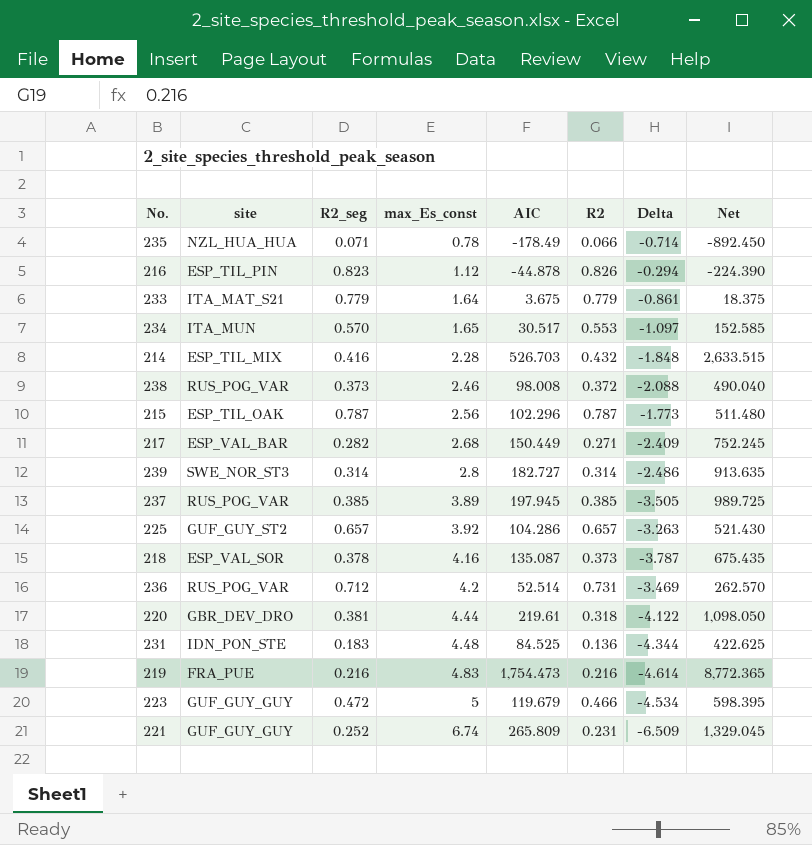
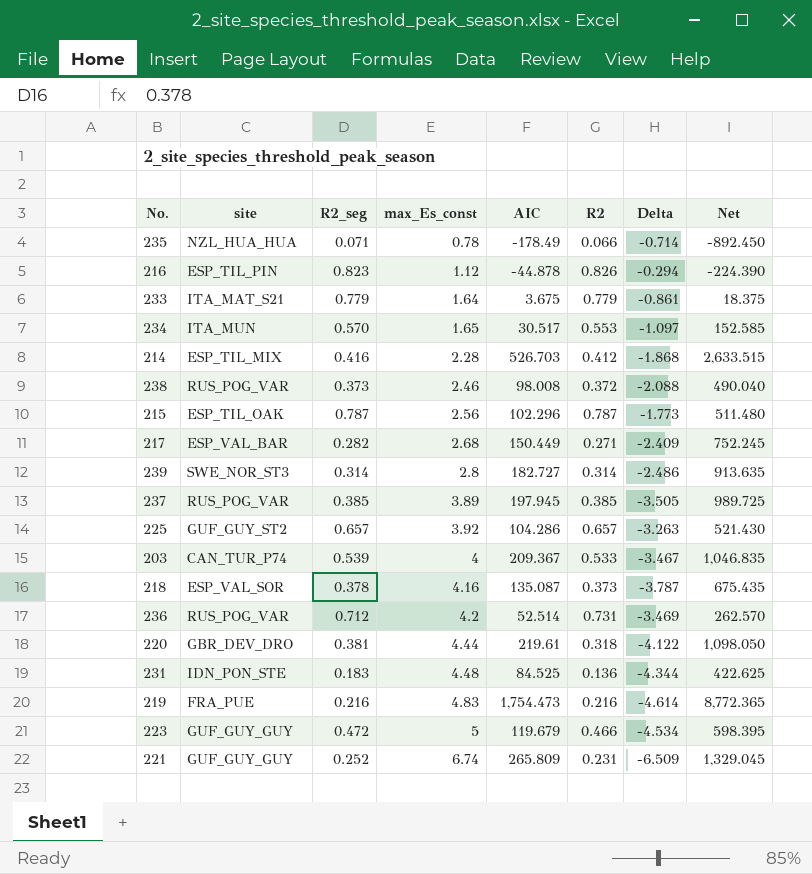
214 | R2: 0.432 -> 0.412
214 | Delta: -1.848 -> -1.868
row 203: none -> CAN_TUR_P74 | 0.539 | 4 | 209.367 | 0.533 | -3.467 | 1,046.835

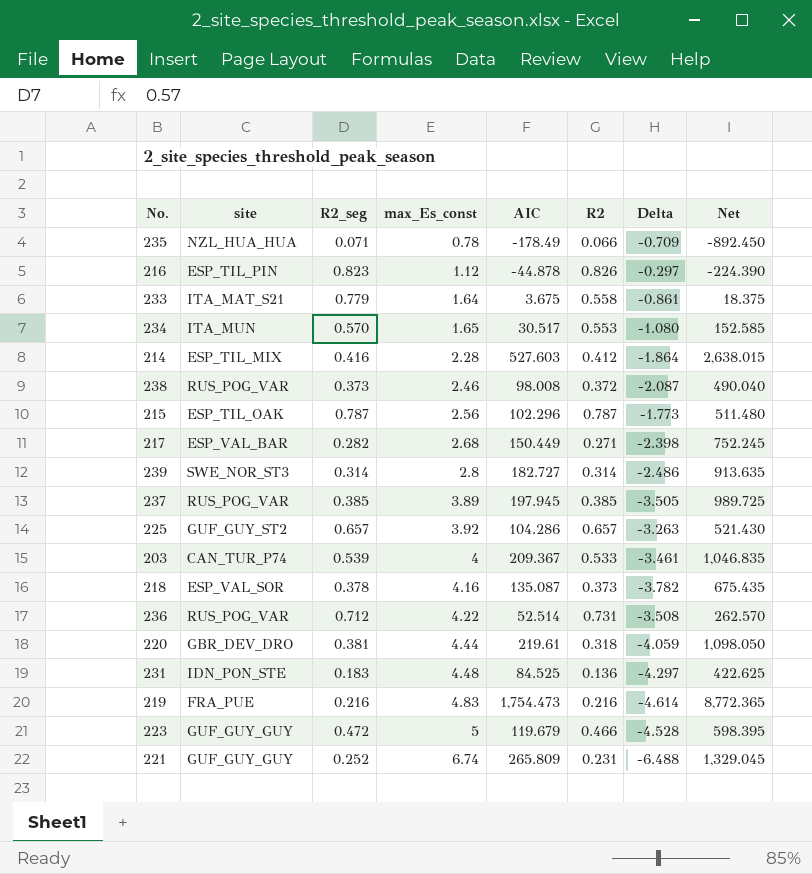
column Delta | formula: [R2] - [max_Es_const] -> [R2_seg] - [max_Es_const]
233 | R2: 0.779 -> 0.558
214 | AIC: 526.703 -> 527.603
214 | Net: 2,633.515 -> 2,638.015
236 | max_Es_const: 4.2 -> 4.22

